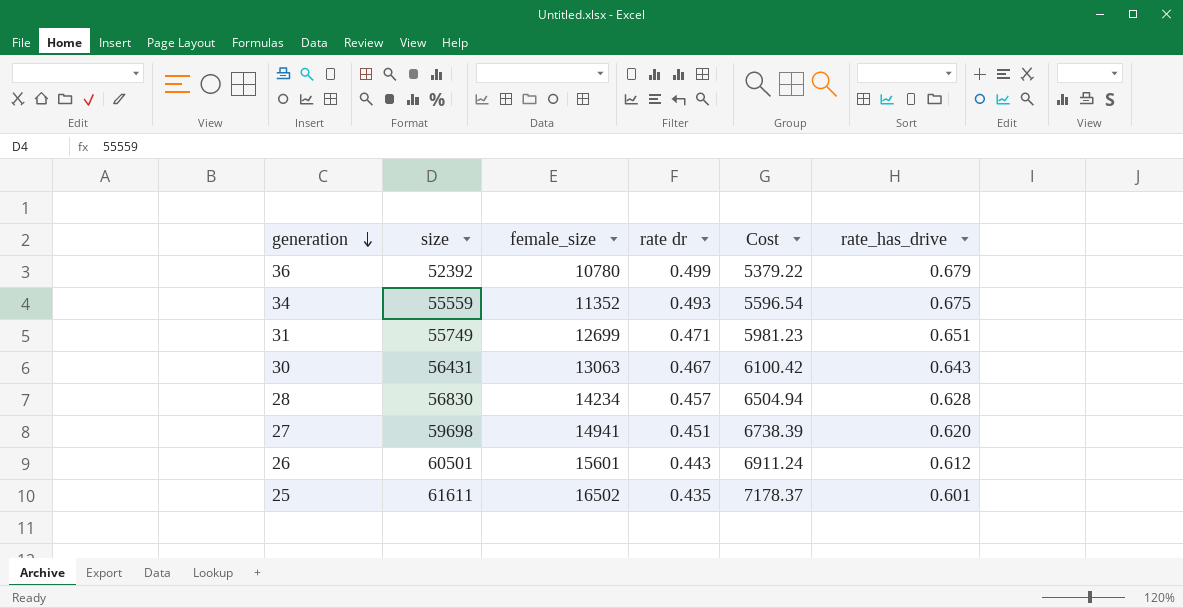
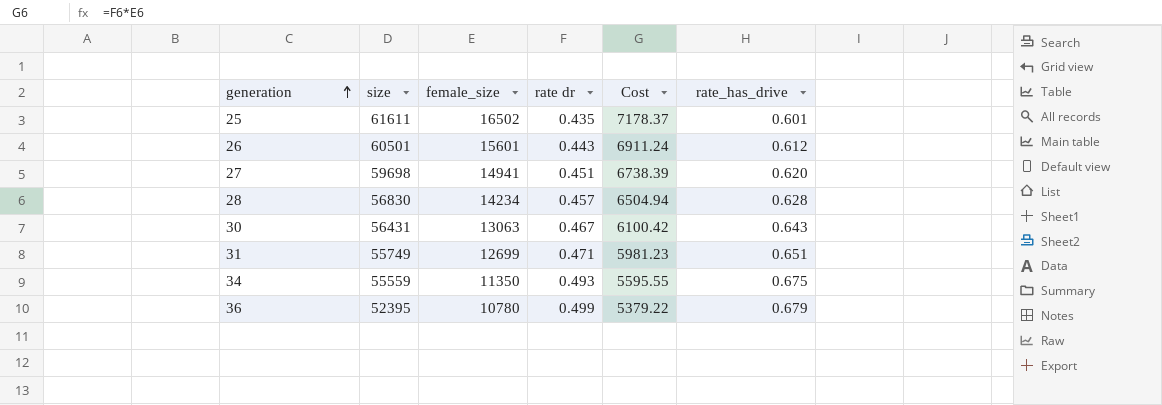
row order: generation descending -> generation ascending
34 | female_size: 11352 -> 11350
34 | Cost: 5596.54 -> 5595.55
36 | size: 52392 -> 52395

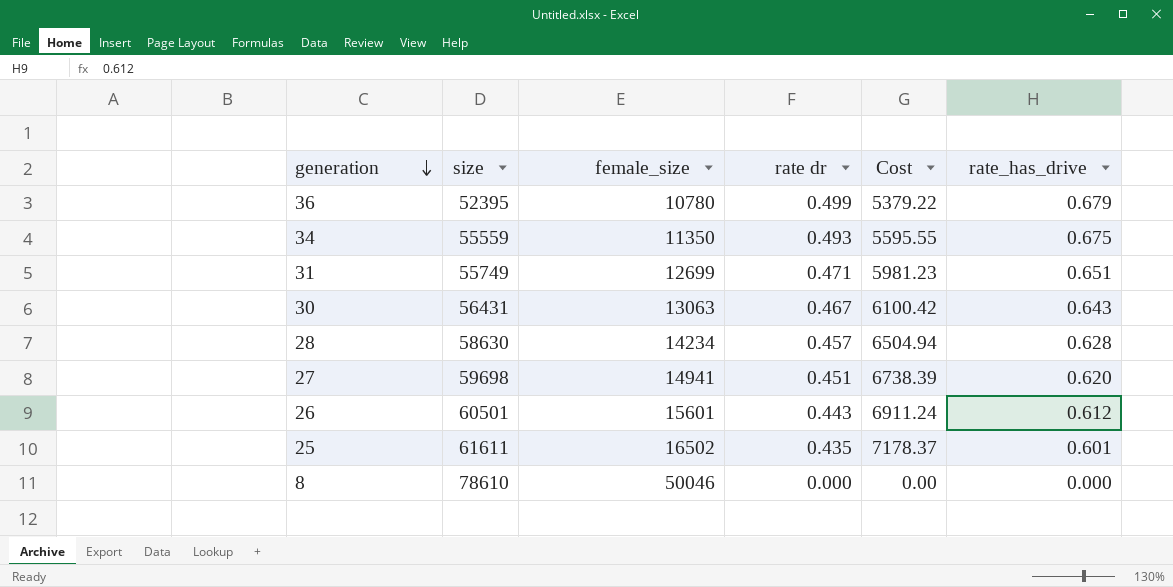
row order: generation ascending -> generation descending
28 | size: 56830 -> 58630
row 8: none -> 78610 | 50046 | 0.000 | 0.00 | 0.000

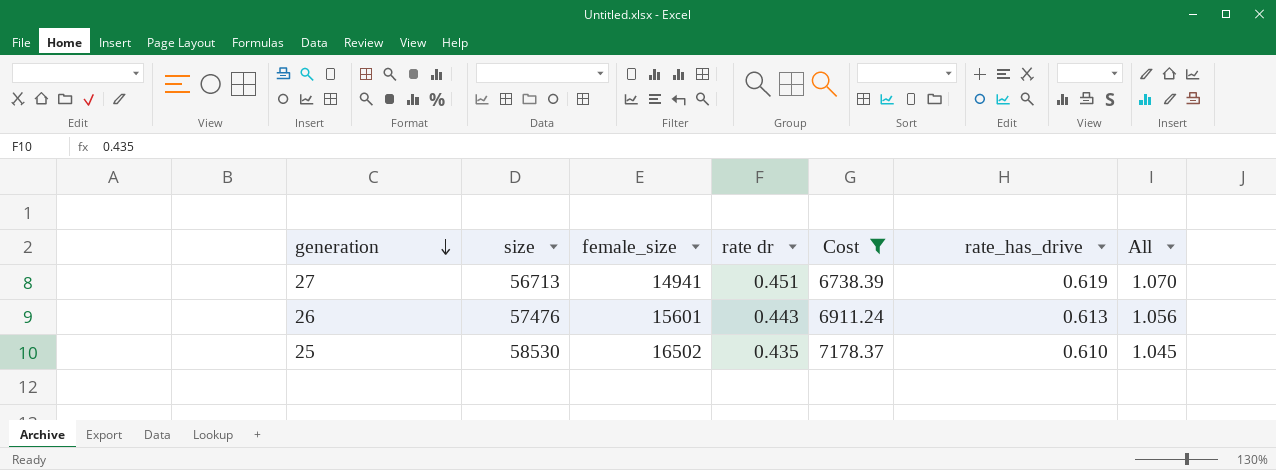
filter: none -> Cost >= 6738.39
column All | formula: none -> [rate dr] + [rate_has_drive]
27 | size: 59698 -> 56713
27 | rate_has_drive: 0.620 -> 0.619
26 | size: 60501 -> 57476
26 | rate_has_drive: 0.612 -> 0.613
25 | size: 61611 -> 58530
25 | rate_has_drive: 0.601 -> 0.610

